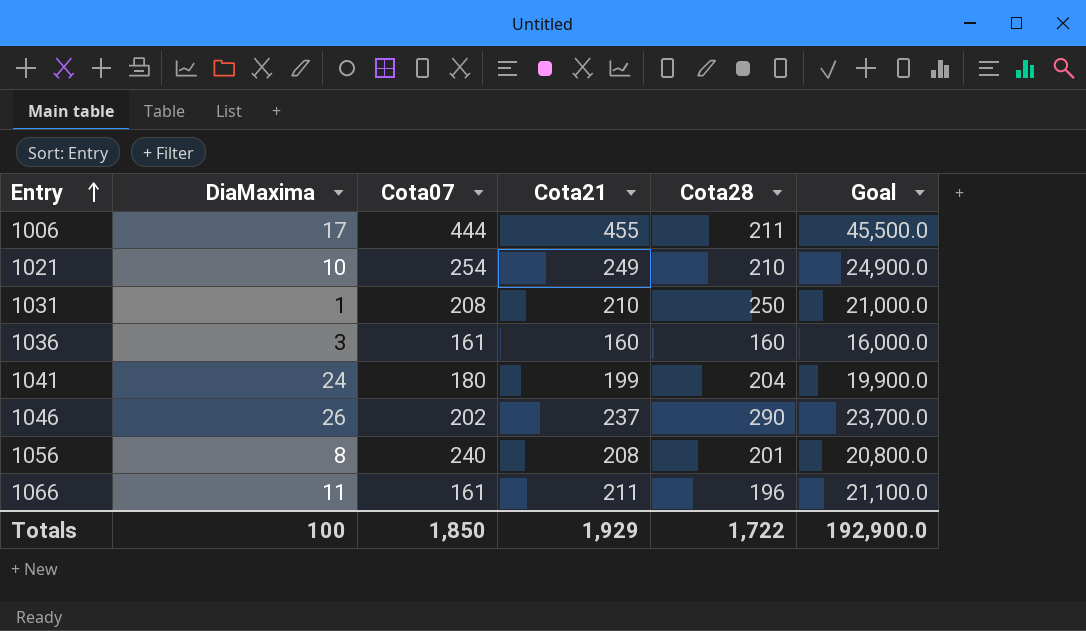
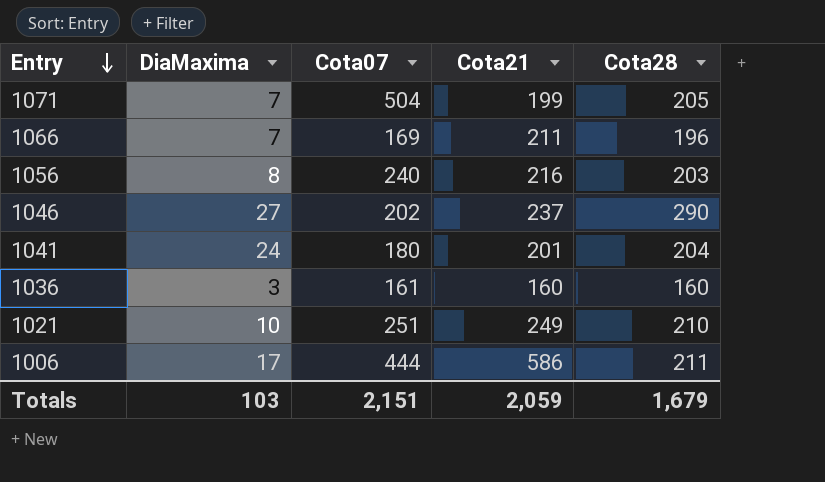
row order: Entry ascending -> Entry descending
column Goal | formula: [Cota21] * 100 -> none
row 1031: 1 | 208 | 210 | 250 | 21,000.0 -> none
row 1071: none -> 7 | 504 | 199 | 205
1066 | DiaMaxima: 11 -> 7
1066 | Cota07: 161 -> 169
1056 | Cota21: 208 -> 216
1056 | Cota28: 201 -> 203
1046 | DiaMaxima: 26 -> 27
1041 | Cota21: 199 -> 201
1021 | Cota07: 254 -> 251
1006 | Cota21: 455 -> 586
Totals | DiaMaxima: 100 -> 103
Totals | Cota07: 1,850 -> 2,151
Totals | Cota21: 1,929 -> 2,059
Totals | Cota28: 1,722 -> 1,679

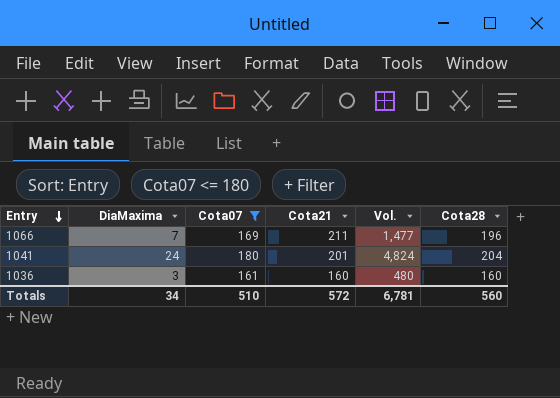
filter: none -> Cota07 <= 180
column Vol. | formula: none -> [DiaMaxima] * [Cota21]
Totals | DiaMaxima: 103 -> 34
Totals | Cota07: 2,151 -> 510
Totals | Cota21: 2,059 -> 572
Totals | Cota28: 1,679 -> 560

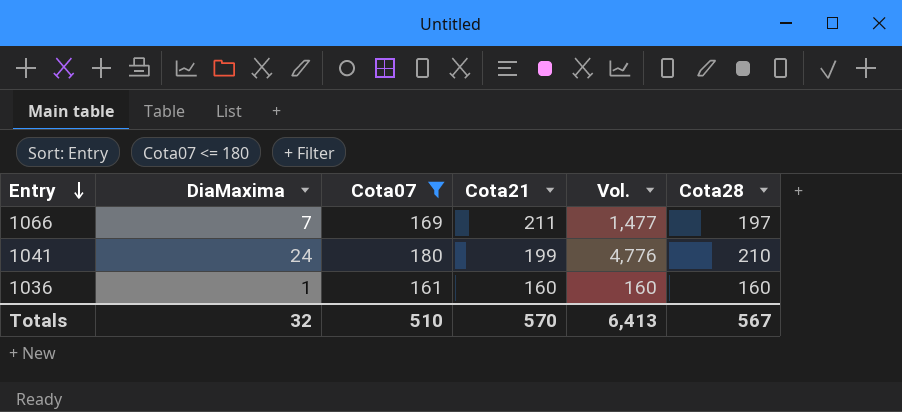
1066 | Cota28: 196 -> 197
1041 | Cota21: 201 -> 199
1041 | Vol.: 4,824 -> 4,776
1041 | Cota28: 204 -> 210
1036 | DiaMaxima: 3 -> 1
1036 | Vol.: 480 -> 160
Totals | DiaMaxima: 34 -> 32
Totals | Cota21: 572 -> 570
Totals | Vol.: 6,781 -> 6,413
Totals | Cota28: 560 -> 567

